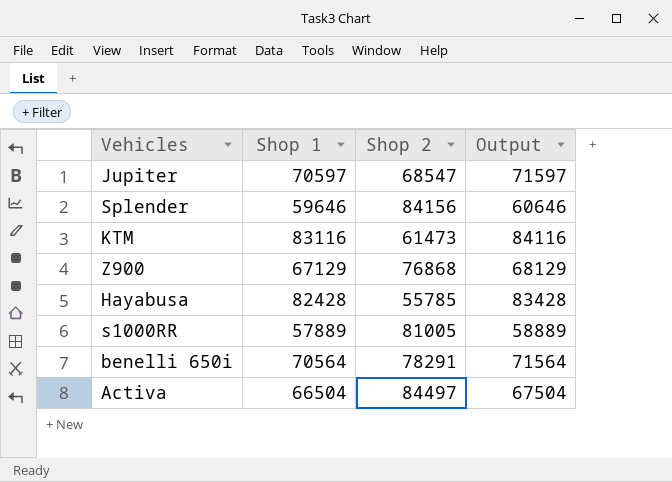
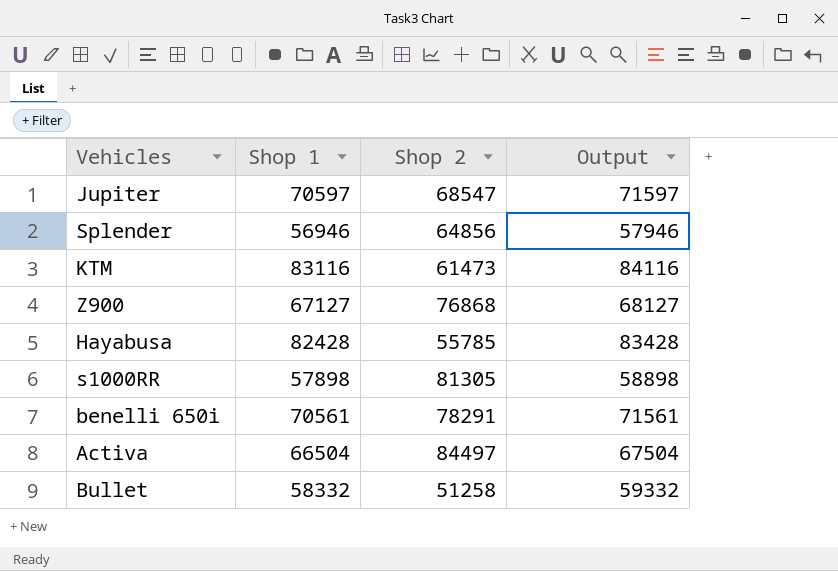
Splender | Shop 1: 59646 -> 56946
Splender | Shop 2: 84156 -> 64856
Splender | Output: 60646 -> 57946
Z900 | Shop 1: 67129 -> 67127
Z900 | Output: 68129 -> 68127
s1000RR | Shop 1: 57889 -> 57898
s1000RR | Shop 2: 81005 -> 81305
s1000RR | Output: 58889 -> 58898
benelli 650i | Shop 1: 70564 -> 70561
benelli 650i | Output: 71564 -> 71561
row Bullet: none -> 58332 | 51258 | 59332

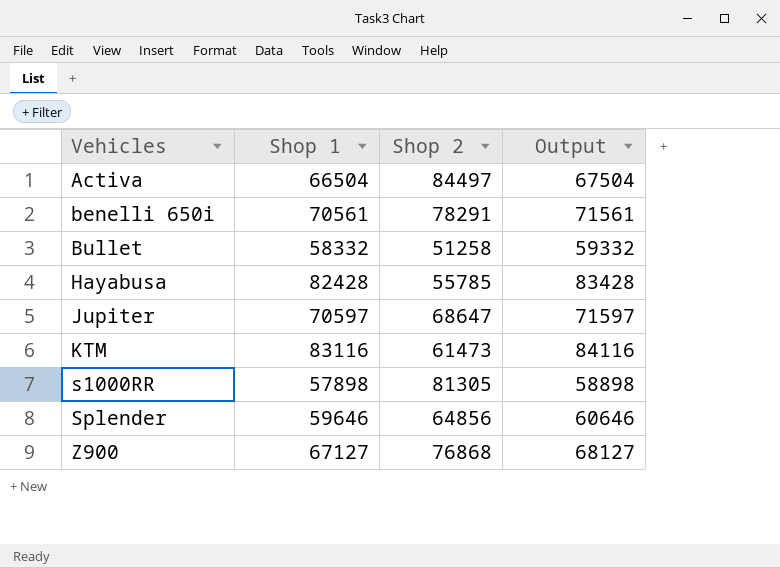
row order: none -> Vehicles ascending
Jupiter | Shop 2: 68547 -> 68647
Splender | Shop 1: 56946 -> 59646
Splender | Output: 57946 -> 60646

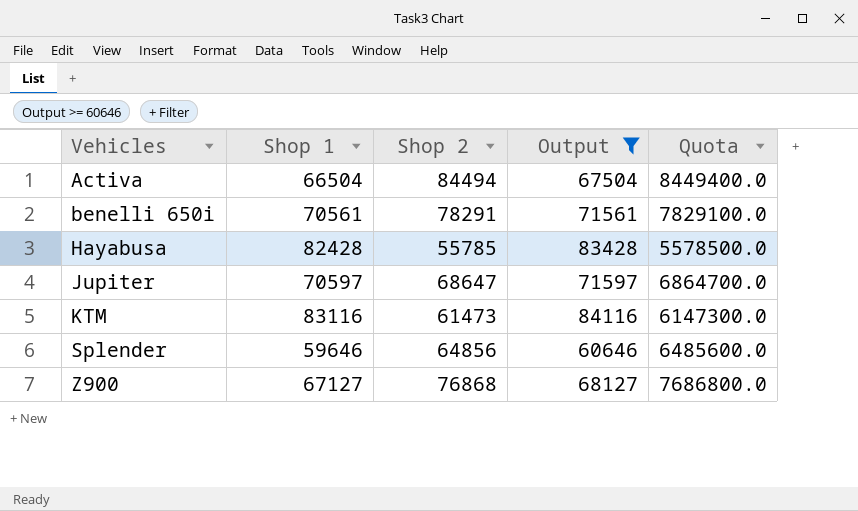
filter: none -> Output >= 60646
column Quota | formula: none -> [Shop 2] * 100
Activa | Shop 2: 84497 -> 84494

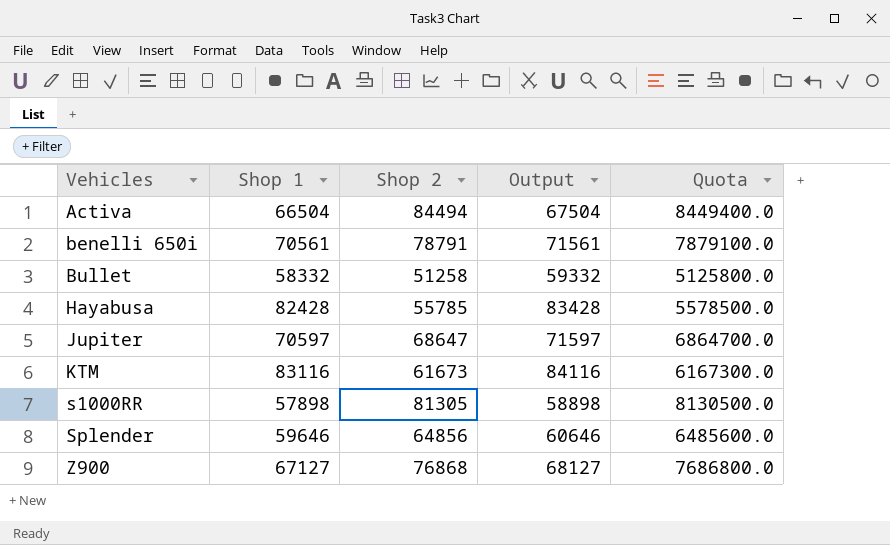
filter: Output >= 60646 -> none
benelli 650i | Shop 2: 78291 -> 78791
benelli 650i | Quota: 7829100.0 -> 7879100.0
KTM | Shop 2: 61473 -> 61673
KTM | Quota: 6147300.0 -> 6167300.0

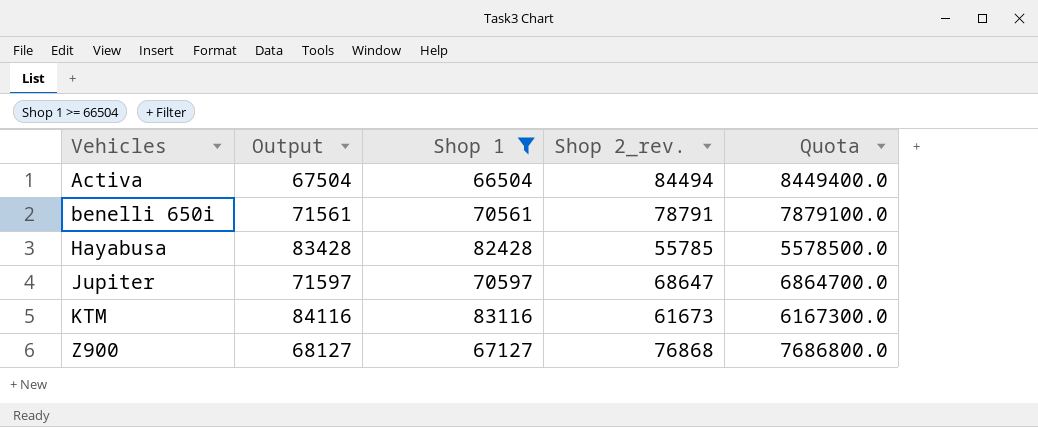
filter: none -> Shop 1 >= 66504
column Output | position: 4 -> 2
column name: Shop 2 -> Shop 2_rev.

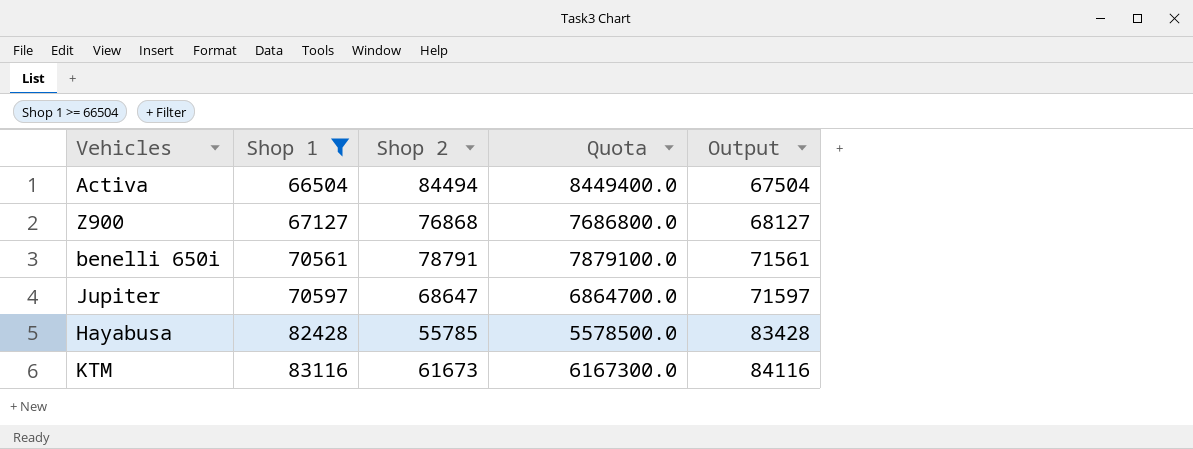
row order: Vehicles ascending -> Shop 1 ascending
column name: Shop 2_rev. -> Shop 2
column Output | position: 2 -> 5

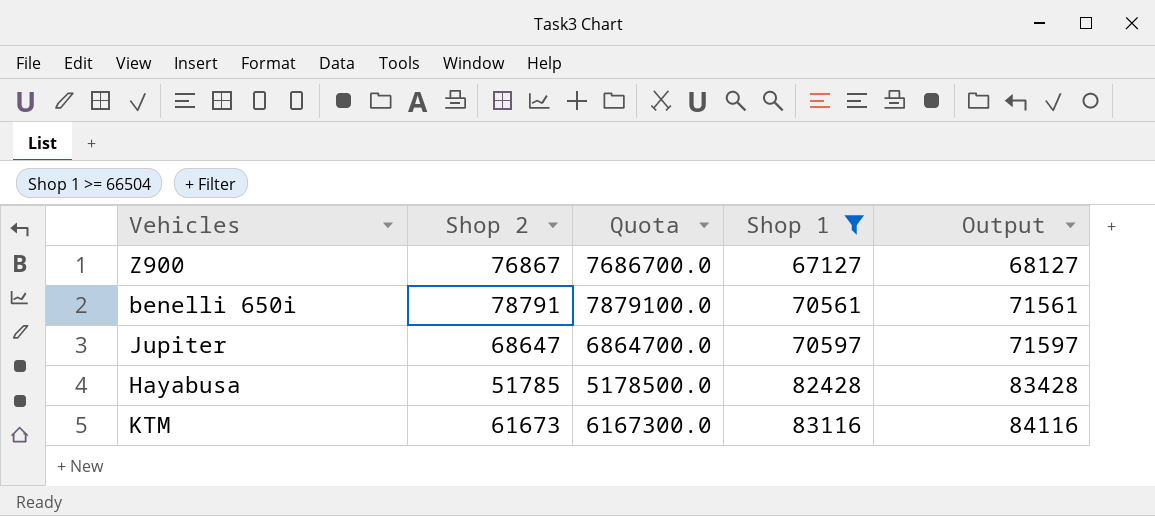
column Shop 1 | position: 2 -> 4
row Activa: 66504 | 84494 | 8449400.0 | 67504 -> none
Z900 | Shop 2: 76868 -> 76867
Z900 | Quota: 7686800.0 -> 7686700.0
Hayabusa | Shop 2: 55785 -> 51785
Hayabusa | Quota: 5578500.0 -> 5178500.0

